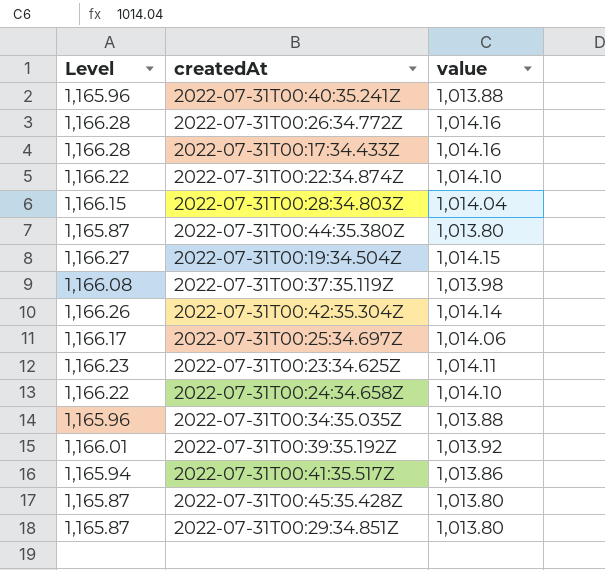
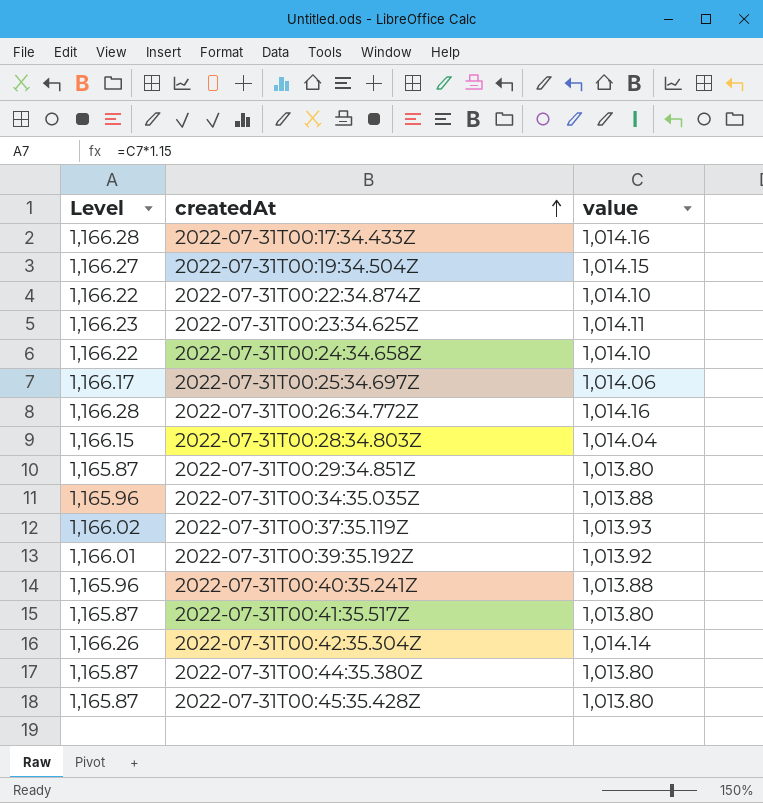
row order: none -> createdAt ascending
2022-07-31T00:37:35.119Z | Level: 1,166.08 -> 1,166.02
2022-07-31T00:37:35.119Z | value: 1,013.98 -> 1,013.93
2022-07-31T00:41:35.517Z | Level: 1,165.94 -> 1,165.87
2022-07-31T00:41:35.517Z | value: 1,013.86 -> 1,013.80

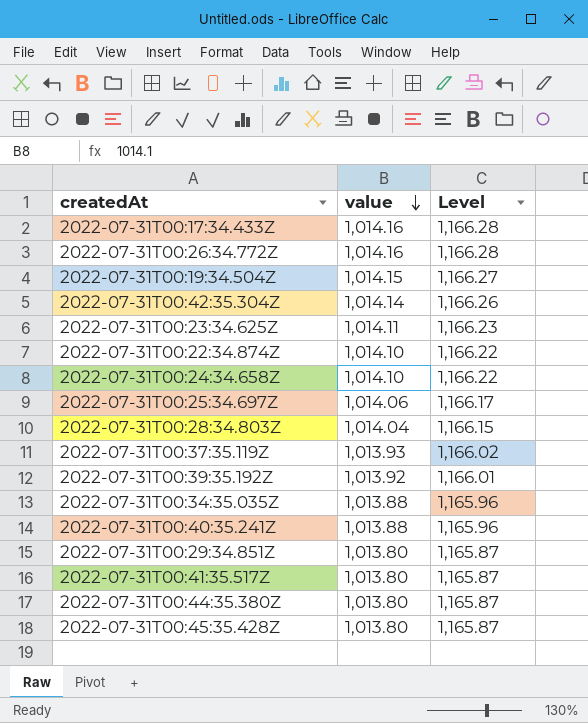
row order: createdAt ascending -> value descending
column Level | position: 1 -> 3

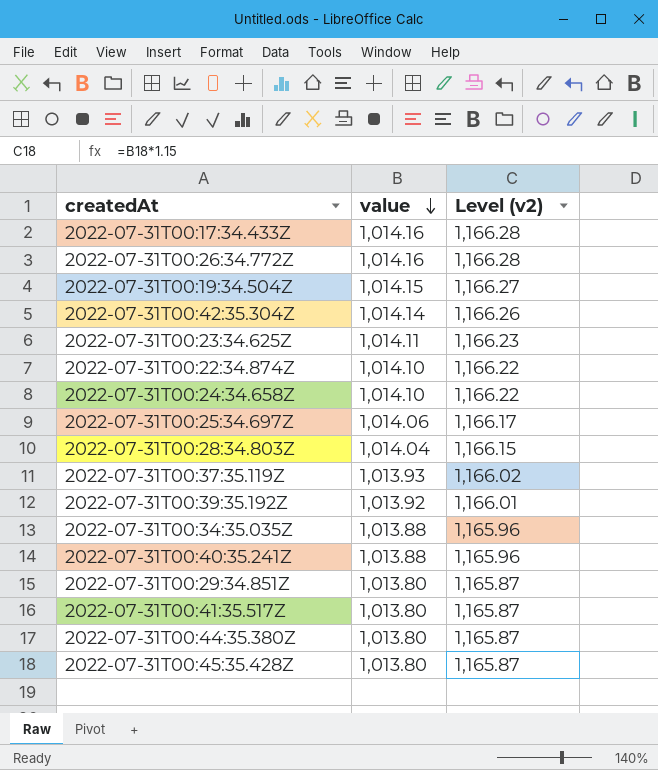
column name: Level -> Level (v2)

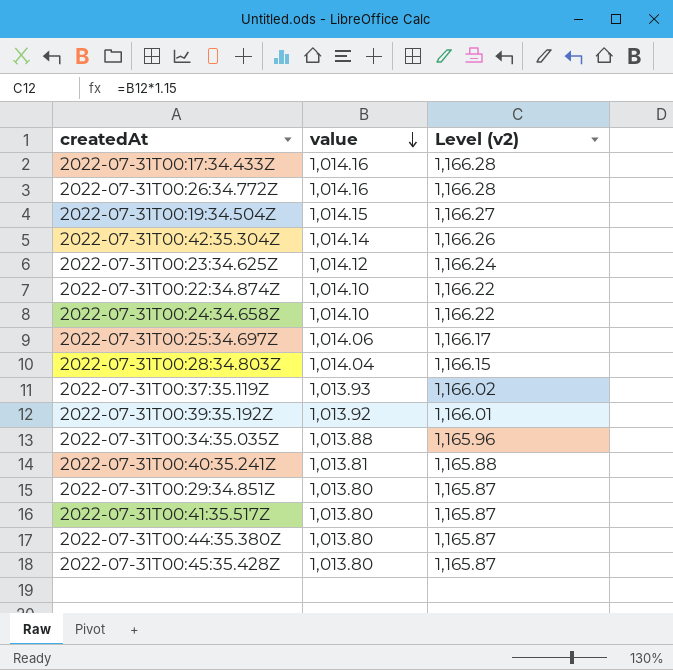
2022-07-31T00:23:34.625Z | value: 1,014.11 -> 1,014.12
2022-07-31T00:23:34.625Z | Level (v2): 1,166.23 -> 1,166.24
2022-07-31T00:40:35.241Z | value: 1,013.88 -> 1,013.81
2022-07-31T00:40:35.241Z | Level (v2): 1,165.96 -> 1,165.88

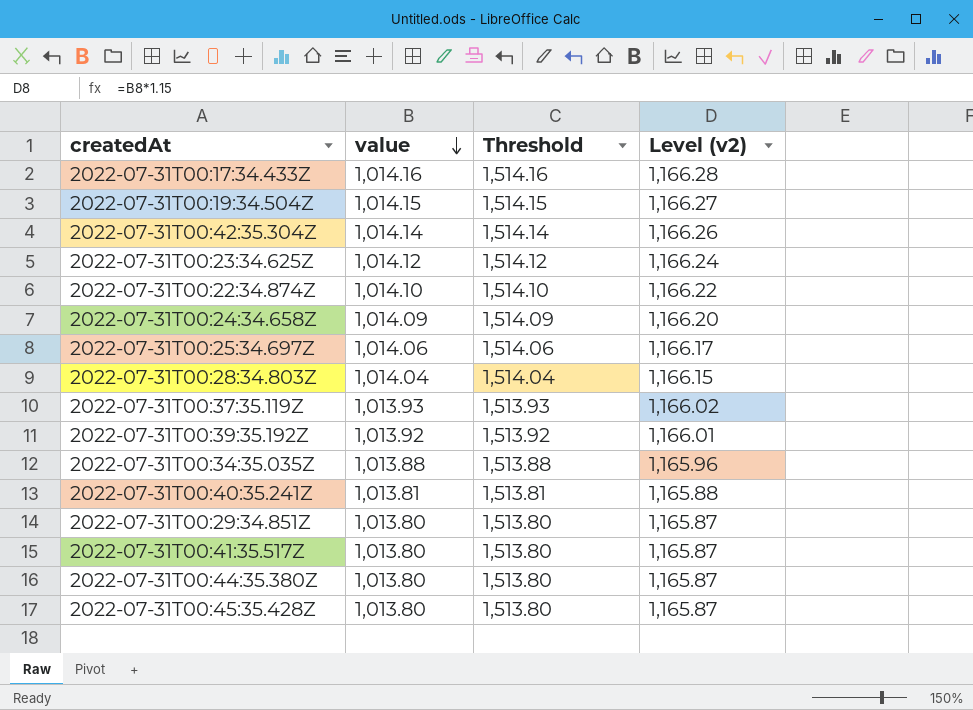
column Threshold | formula: none -> [value] + 500
row 2022-07-31T00:26:34.772Z: 1,014.16 | 1,166.28 -> none
2022-07-31T00:24:34.658Z | value: 1,014.10 -> 1,014.09
2022-07-31T00:24:34.658Z | Level (v2): 1,166.22 -> 1,166.20

